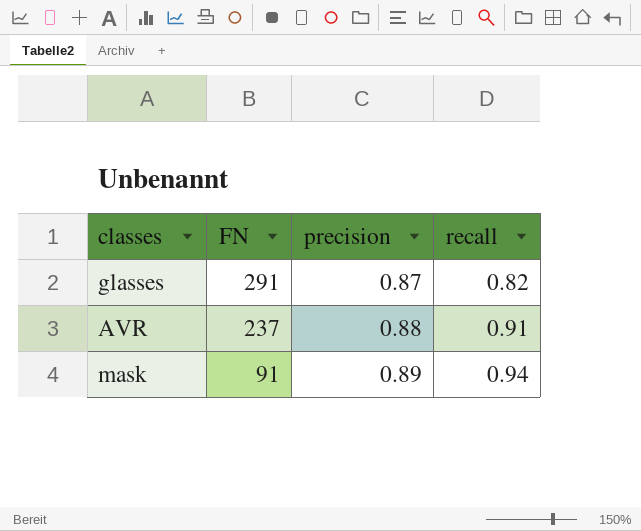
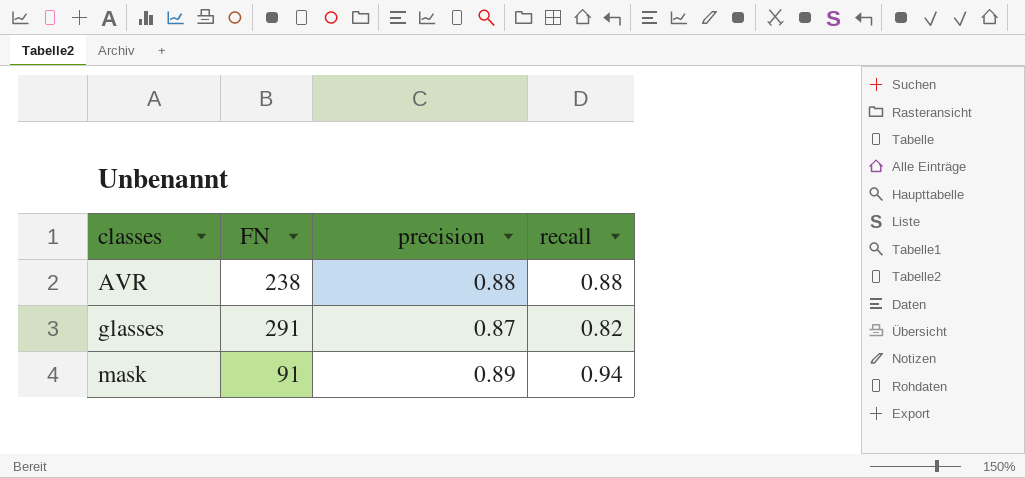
row order: FN descending -> classes ascending
AVR | FN: 237 -> 238
AVR | recall: 0.91 -> 0.88

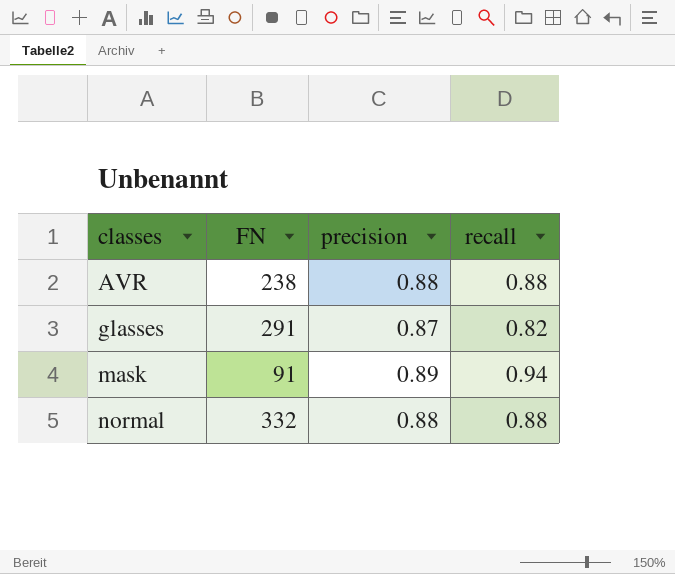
row normal: none -> 332 | 0.88 | 0.88

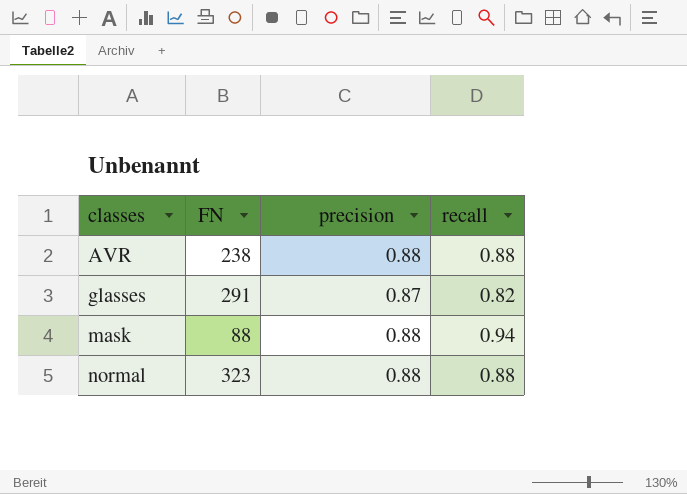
mask | FN: 91 -> 88
mask | precision: 0.89 -> 0.88
normal | FN: 332 -> 323

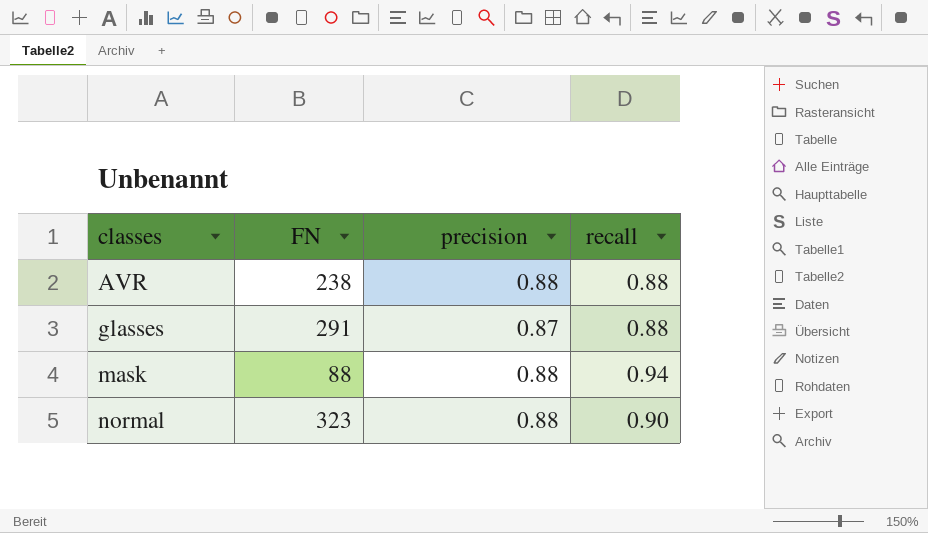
glasses | recall: 0.82 -> 0.88
normal | recall: 0.88 -> 0.90

